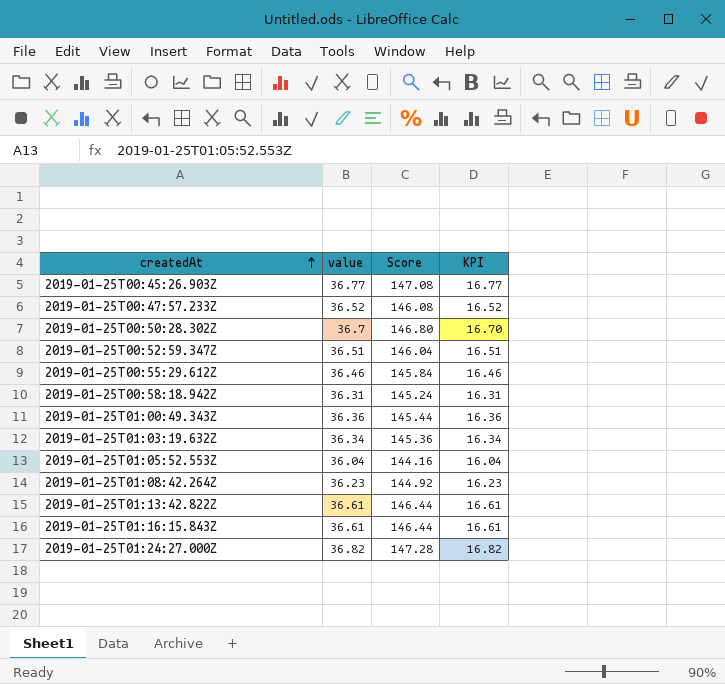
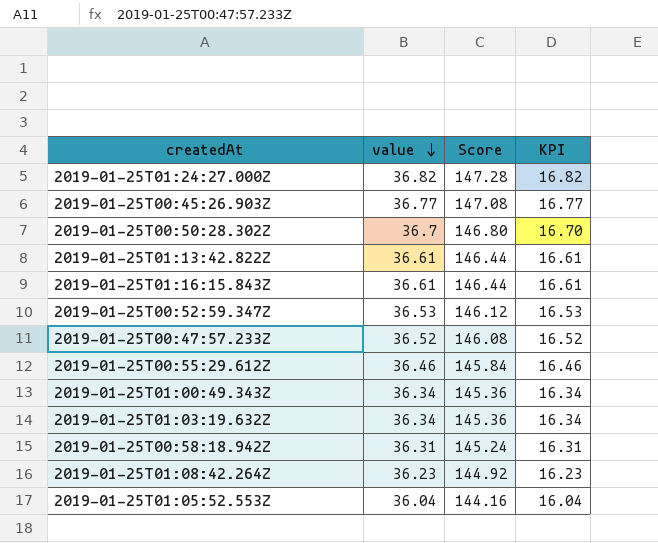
row order: createdAt ascending -> value descending
2019-01-25T00:52:59.347Z | value: 36.51 -> 36.53
2019-01-25T00:52:59.347Z | Score: 146.04 -> 146.12
2019-01-25T00:52:59.347Z | KPI: 16.51 -> 16.53
2019-01-25T01:00:49.343Z | value: 36.36 -> 36.34
2019-01-25T01:00:49.343Z | Score: 145.44 -> 145.36
2019-01-25T01:00:49.343Z | KPI: 16.36 -> 16.34

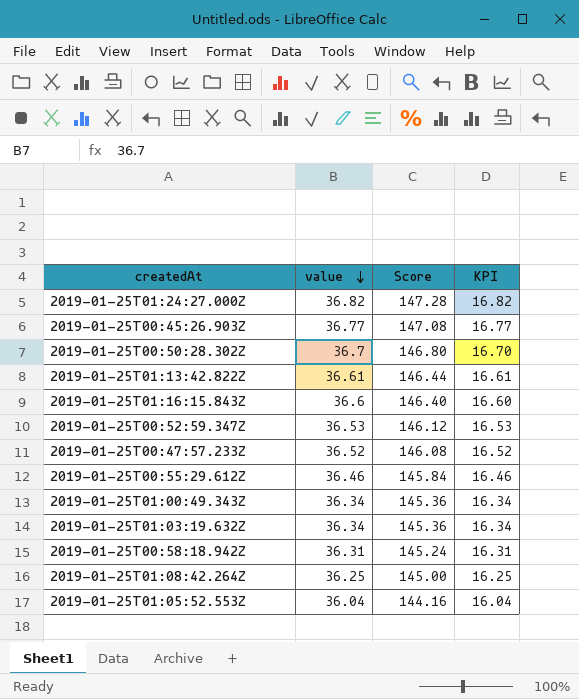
2019-01-25T01:16:15.843Z | value: 36.61 -> 36.6
2019-01-25T01:16:15.843Z | Score: 146.44 -> 146.40
2019-01-25T01:16:15.843Z | KPI: 16.61 -> 16.60
2019-01-25T01:08:42.264Z | value: 36.23 -> 36.25
2019-01-25T01:08:42.264Z | Score: 144.92 -> 145.00
2019-01-25T01:08:42.264Z | KPI: 16.23 -> 16.25

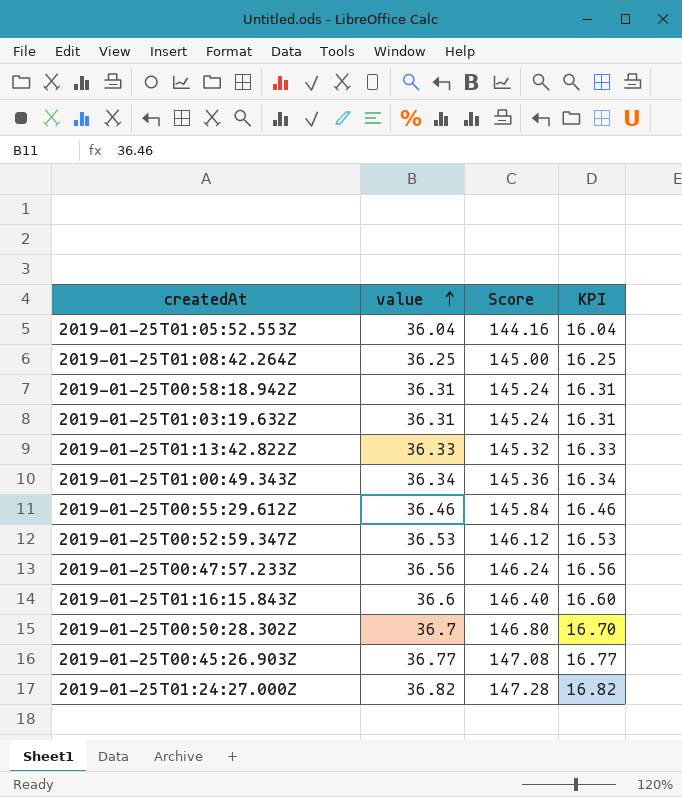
row order: value descending -> value ascending
2019-01-25T01:03:19.632Z | value: 36.34 -> 36.31
2019-01-25T01:03:19.632Z | Score: 145.36 -> 145.24
2019-01-25T01:03:19.632Z | KPI: 16.34 -> 16.31
2019-01-25T01:13:42.822Z | value: 36.61 -> 36.33
2019-01-25T01:13:42.822Z | Score: 146.44 -> 145.32
2019-01-25T01:13:42.822Z | KPI: 16.61 -> 16.33
2019-01-25T00:47:57.233Z | value: 36.52 -> 36.56
2019-01-25T00:47:57.233Z | Score: 146.08 -> 146.24
2019-01-25T00:47:57.233Z | KPI: 16.52 -> 16.56

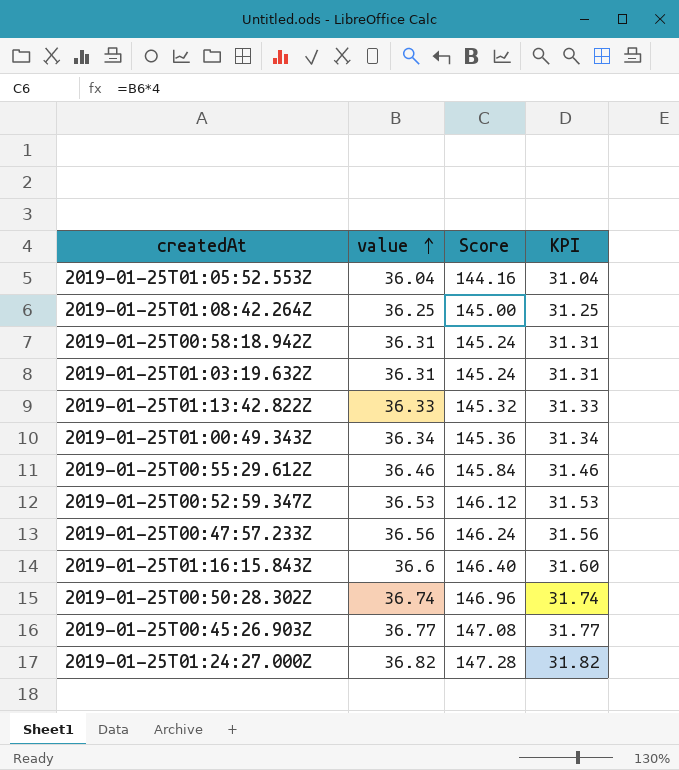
column KPI | formula: [value] - 20 -> [value] - 5
2019-01-25T00:50:28.302Z | value: 36.7 -> 36.74
2019-01-25T00:50:28.302Z | Score: 146.80 -> 146.96

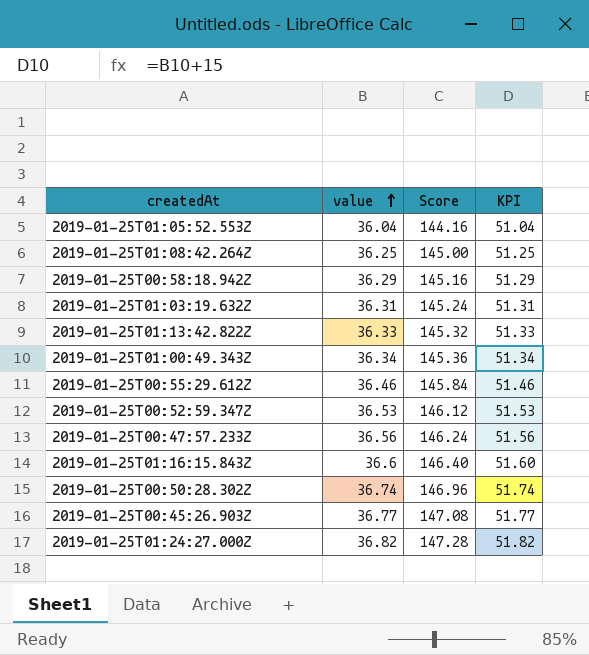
column KPI | formula: [value] - 5 -> [value] + 15
2019-01-25T00:58:18.942Z | value: 36.31 -> 36.29
2019-01-25T00:58:18.942Z | Score: 145.24 -> 145.16

